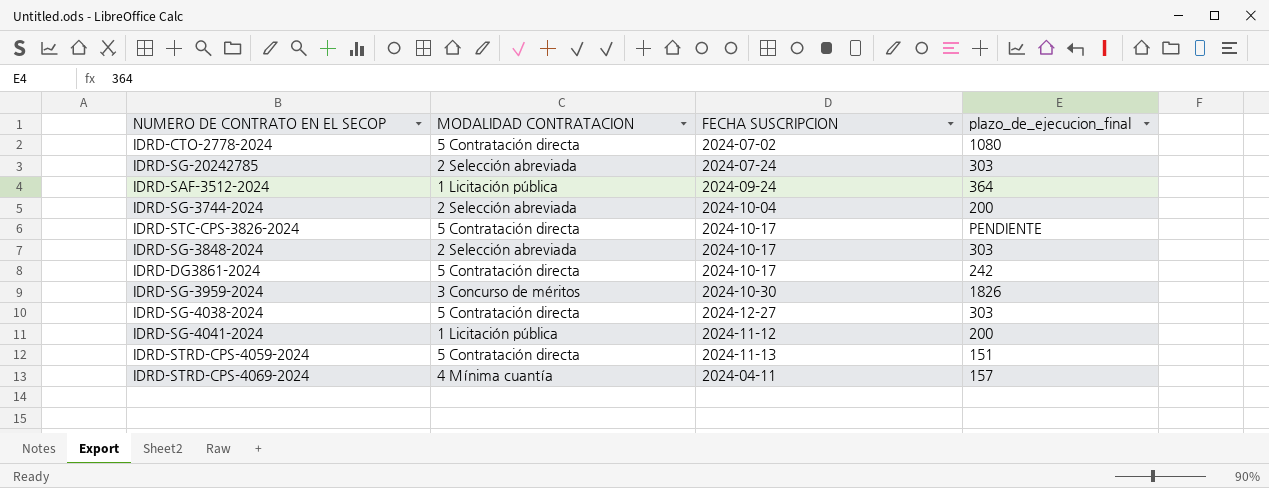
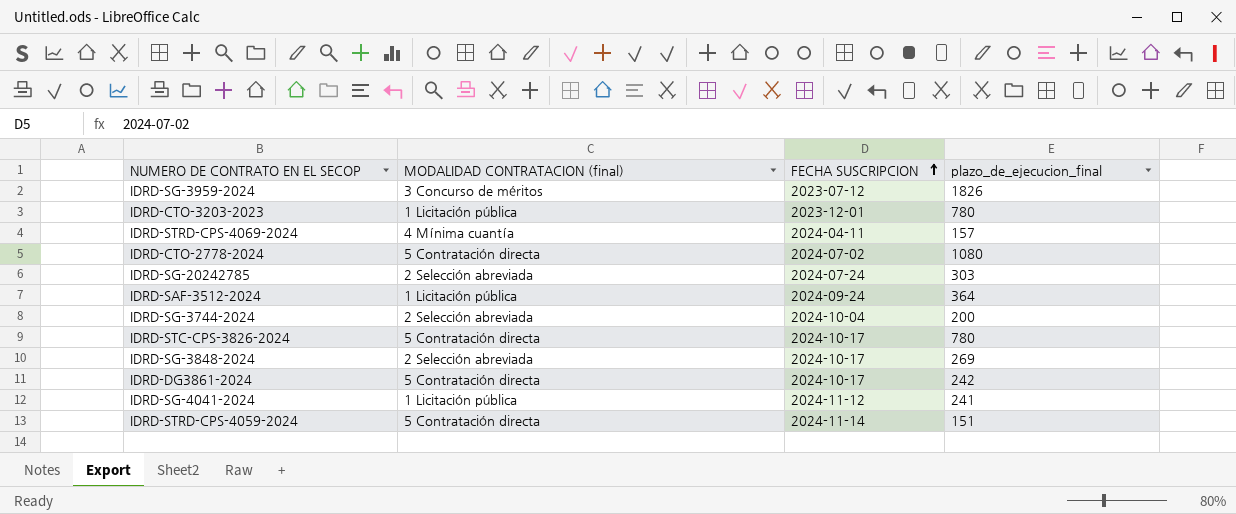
row order: none -> FECHA SUSCRIPCION ascending
column name: MODALIDAD CONTRATACION -> MODALIDAD CONTRATACION (final)
row IDRD-SG-4038-2024: 5 Contratación directa | 2024-12-27 | 303 -> none
IDRD-SG-3959-2024 | FECHA SUSCRIPCION: 2024-10-30 -> 2023-07-12
row IDRD-CTO-3203-2023: none -> 1 Licitación pública | 2023-12-01 | 780
IDRD-STC-CPS-3826-2024 | plazo_de_ejecucion_final: PENDIENTE -> 780
IDRD-SG-3848-2024 | plazo_de_ejecucion_final: 303 -> 269
IDRD-SG-4041-2024 | plazo_de_ejecucion_final: 200 -> 241
IDRD-STRD-CPS-4059-2024 | FECHA SUSCRIPCION: 2024-11-13 -> 2024-11-14

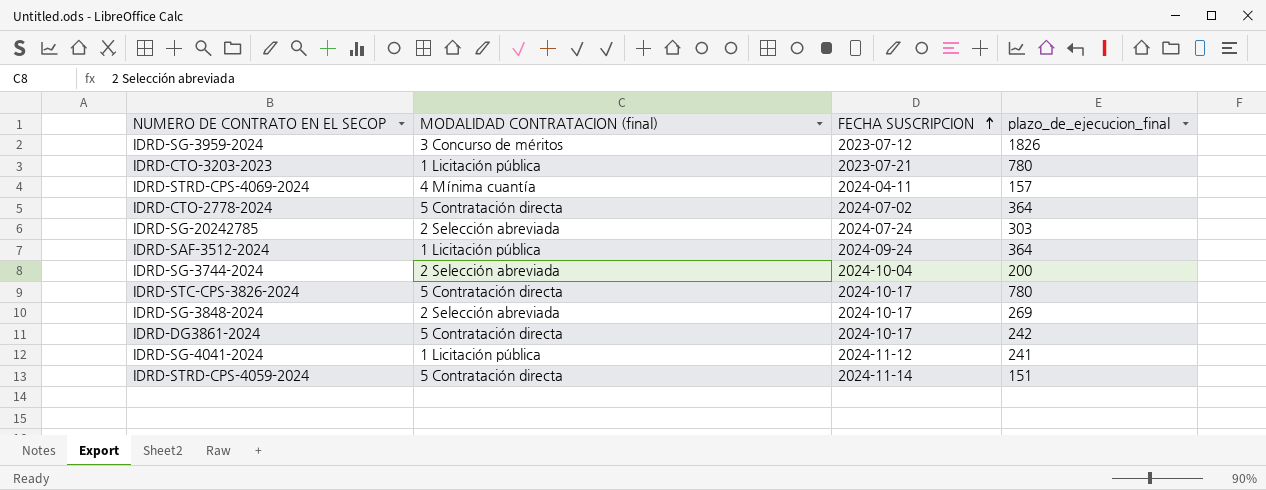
IDRD-CTO-3203-2023 | FECHA SUSCRIPCION: 2023-12-01 -> 2023-07-21
IDRD-CTO-2778-2024 | plazo_de_ejecucion_final: 1080 -> 364

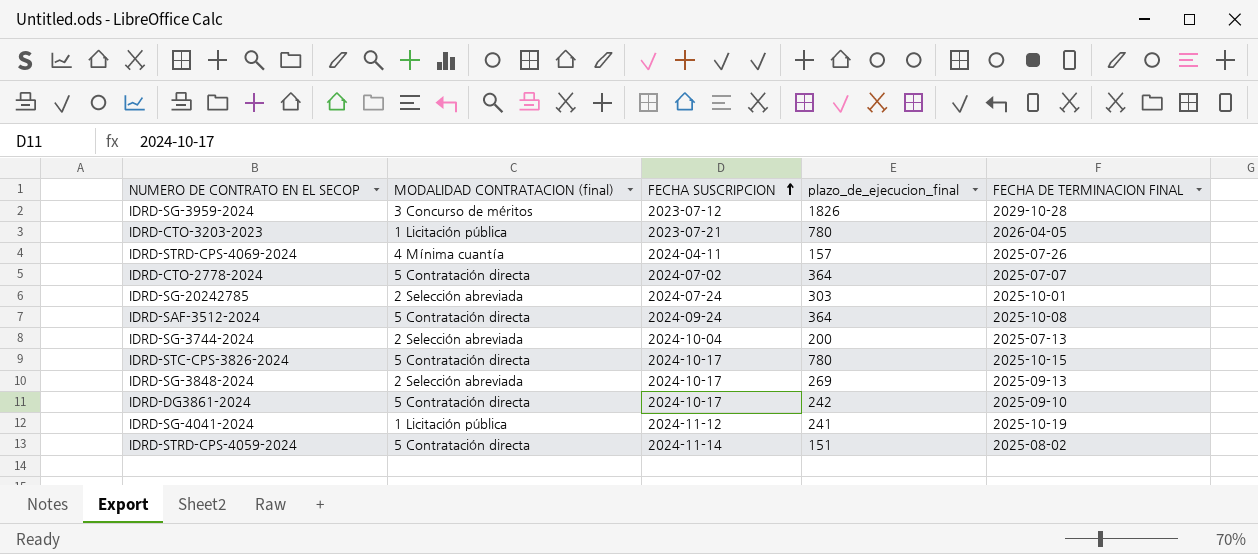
column FECHA DE TERMINACION FINAL | position: none -> 5
IDRD-SAF-3512-2024 | MODALIDAD CONTRATACION (final): 1 Licitación pública -> 5 Contratación directa

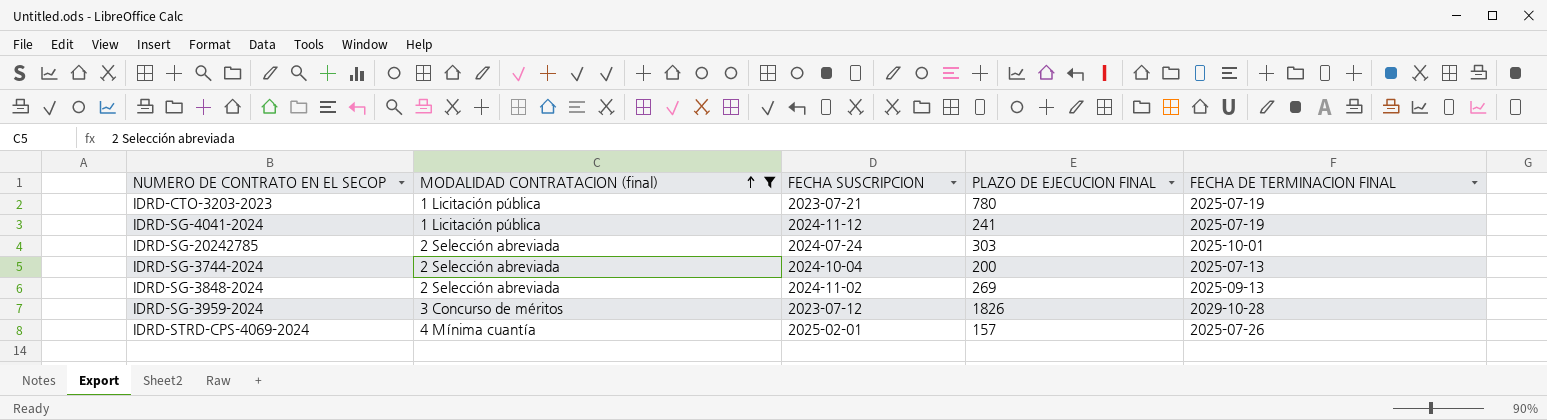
filter: none -> MODALIDAD CONTRATACION (final) != 5 Contratación directa
row order: FECHA SUSCRIPCION ascending -> MODALIDAD CONTRATACION (final) ascending
column name: plazo_de_ejecucion_final -> PLAZO DE EJECUCION FINAL
IDRD-CTO-3203-2023 | FECHA DE TERMINACION FINAL: 2026-04-05 -> 2025-07-19
IDRD-SG-4041-2024 | FECHA DE TERMINACION FINAL: 2025-10-19 -> 2025-07-19
IDRD-SG-3848-2024 | FECHA SUSCRIPCION: 2024-10-17 -> 2024-11-02
IDRD-STRD-CPS-4069-2024 | FECHA SUSCRIPCION: 2024-04-11 -> 2025-02-01

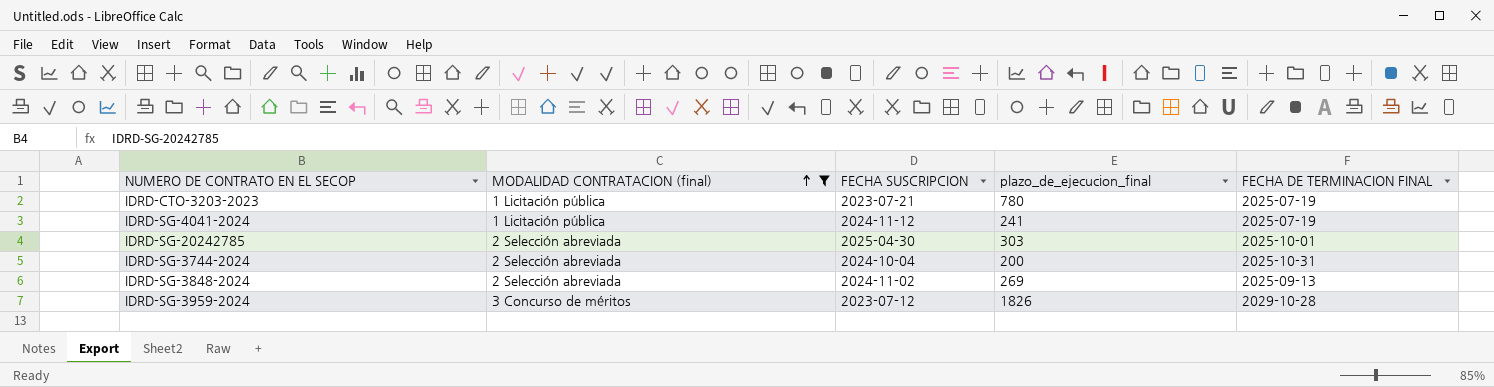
column name: PLAZO DE EJECUCION FINAL -> plazo_de_ejecucion_final
row IDRD-STRD-CPS-4069-2024: 4 Mínima cuantía | 2025-02-01 | 157 | 2025-07-26 -> none
IDRD-SG-20242785 | FECHA SUSCRIPCION: 2024-07-24 -> 2025-04-30
IDRD-SG-3744-2024 | FECHA DE TERMINACION FINAL: 2025-07-13 -> 2025-10-31

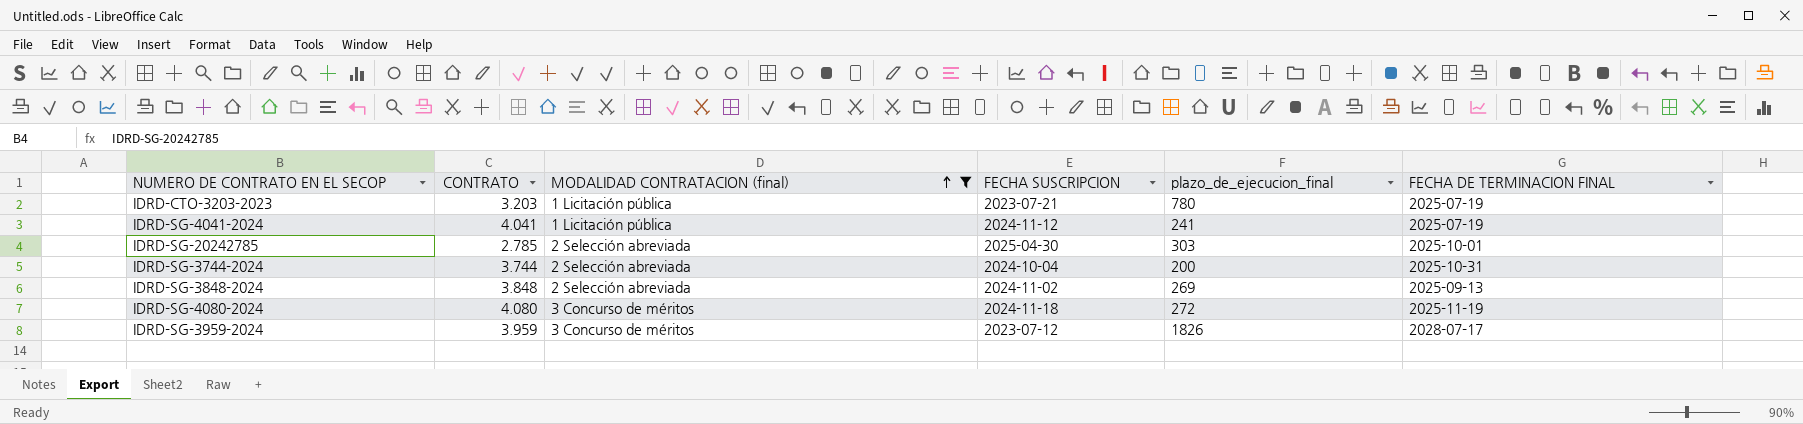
column CONTRATO | position: none -> 2
row IDRD-SG-4080-2024: none -> 4.080 | 3 Concurso de méritos | 2024-11-18 | 272 | 2025-11-19
IDRD-SG-3959-2024 | FECHA DE TERMINACION FINAL: 2029-10-28 -> 2028-07-17

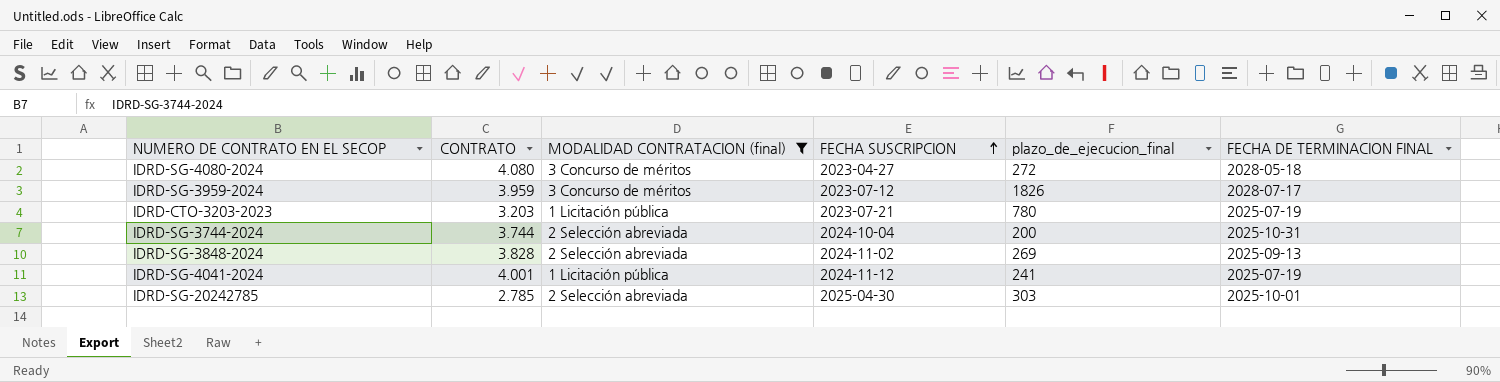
row order: MODALIDAD CONTRATACION (final) ascending -> FECHA SUSCRIPCION ascending
IDRD-SG-4080-2024 | FECHA SUSCRIPCION: 2024-11-18 -> 2023-04-27
IDRD-SG-4080-2024 | FECHA DE TERMINACION FINAL: 2025-11-19 -> 2028-05-18
IDRD-SG-3848-2024 | CONTRATO: 3.848 -> 3.828
IDRD-SG-4041-2024 | CONTRATO: 4.041 -> 4.001

